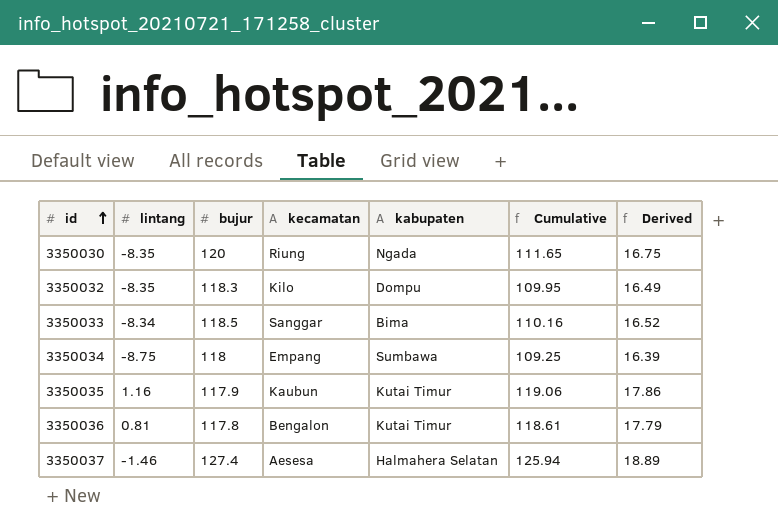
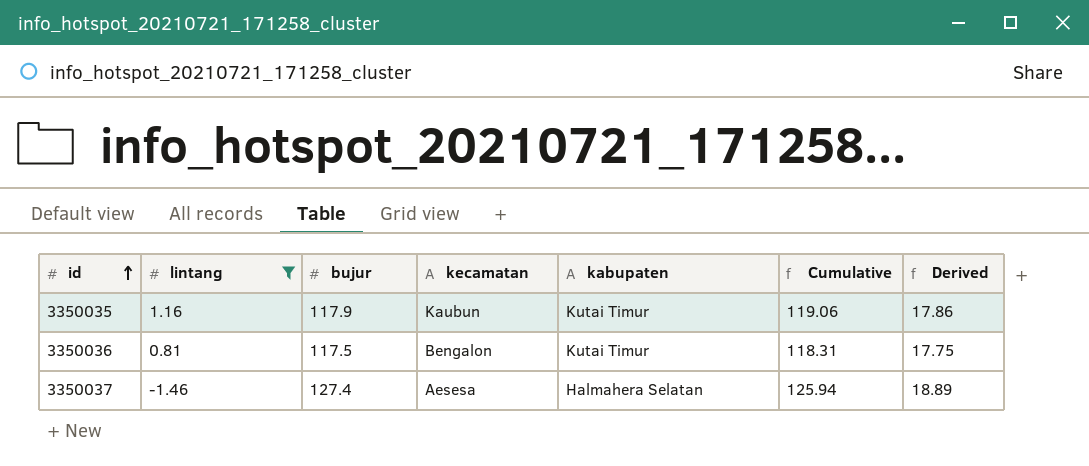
filter: none -> lintang >= -1.46
3350036 | bujur: 117.8 -> 117.5
3350036 | Cumulative: 118.61 -> 118.31
3350036 | Derived: 17.79 -> 17.75

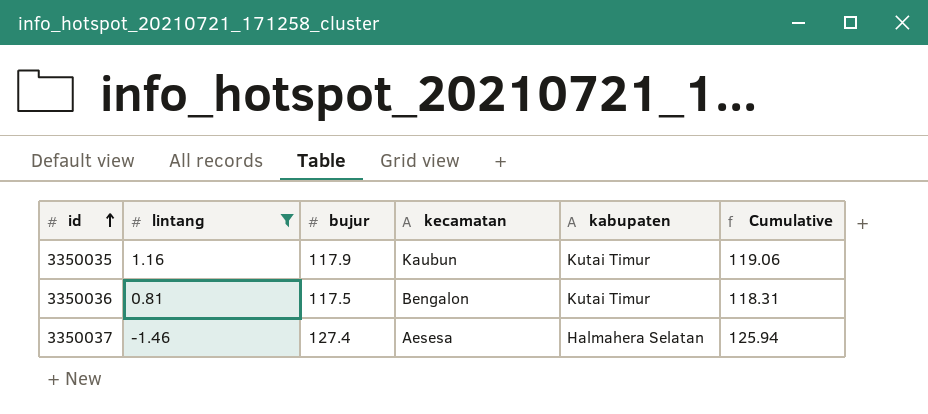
column Derived | formula: [Cumulative] * 0.15 -> none

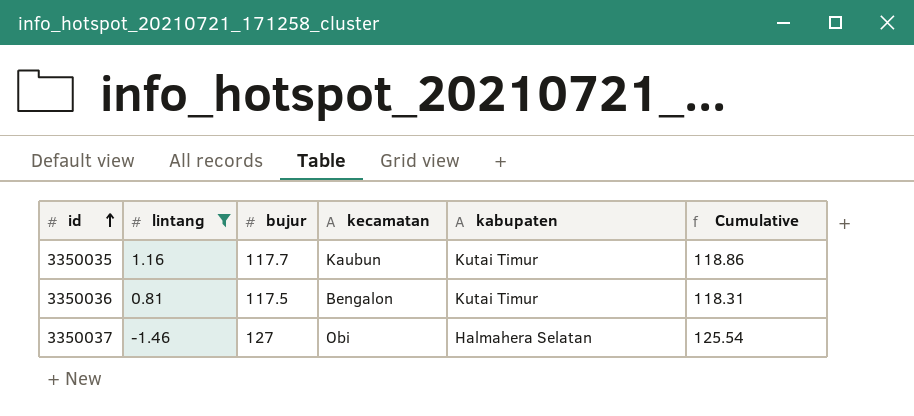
3350035 | bujur: 117.9 -> 117.7
3350035 | Cumulative: 119.06 -> 118.86
3350037 | bujur: 127.4 -> 127
3350037 | kecamatan: Aesesa -> Obi
3350037 | Cumulative: 125.94 -> 125.54

